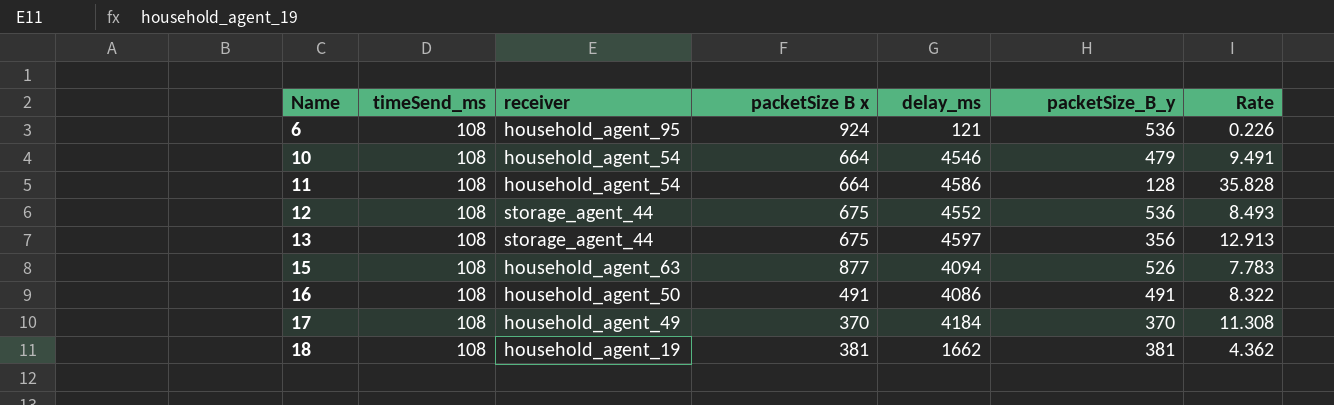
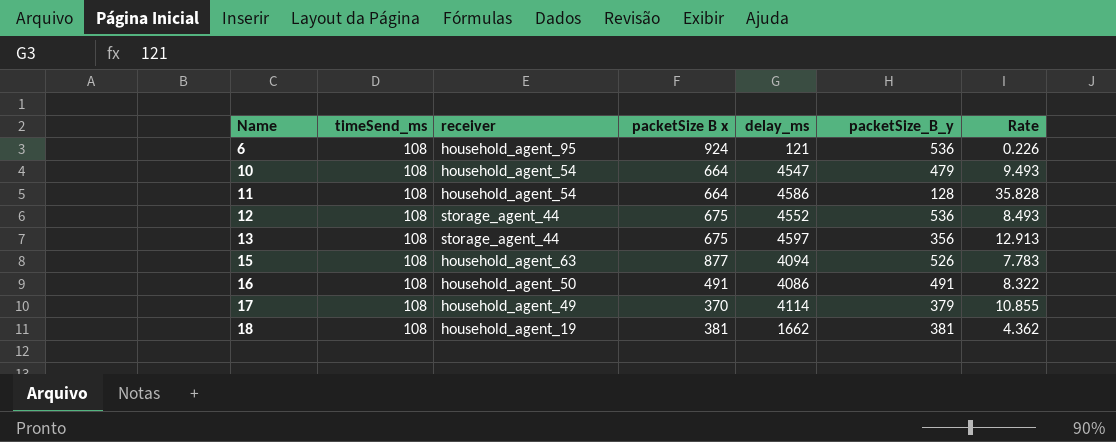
10 | delay_ms: 4546 -> 4547
10 | Rate: 9.491 -> 9.493
17 | delay_ms: 4184 -> 4114
17 | packetSize_B_y: 370 -> 379
17 | Rate: 11.308 -> 10.855

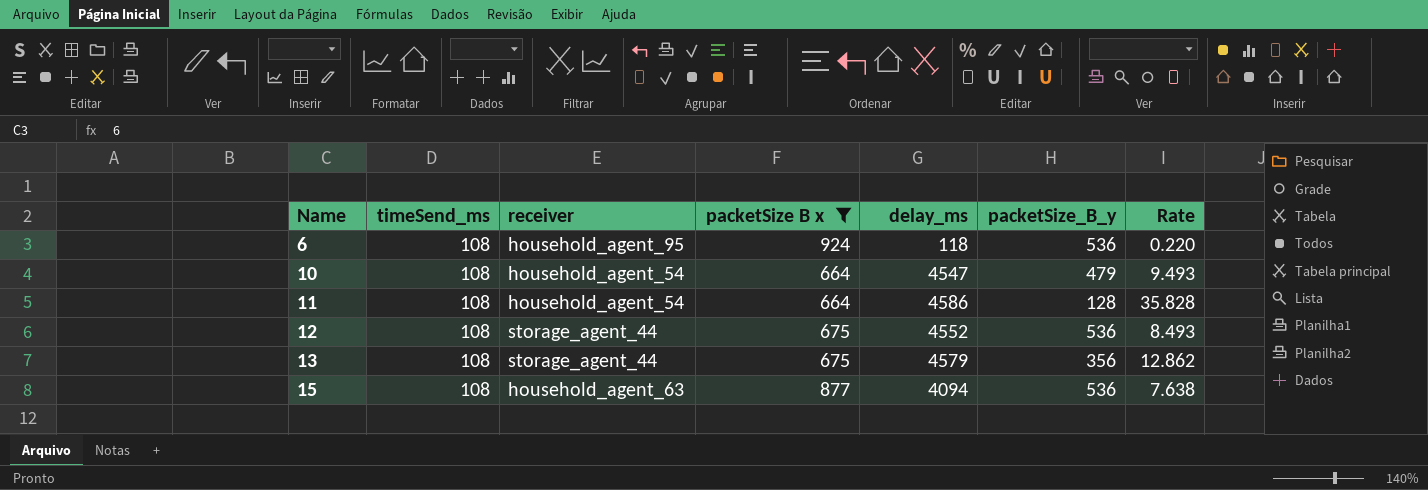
filter: none -> packetSize B x >= 664
6 | delay_ms: 121 -> 118
6 | Rate: 0.226 -> 0.220
13 | delay_ms: 4597 -> 4579
13 | Rate: 12.913 -> 12.862
15 | packetSize_B_y: 526 -> 536
15 | Rate: 7.783 -> 7.638

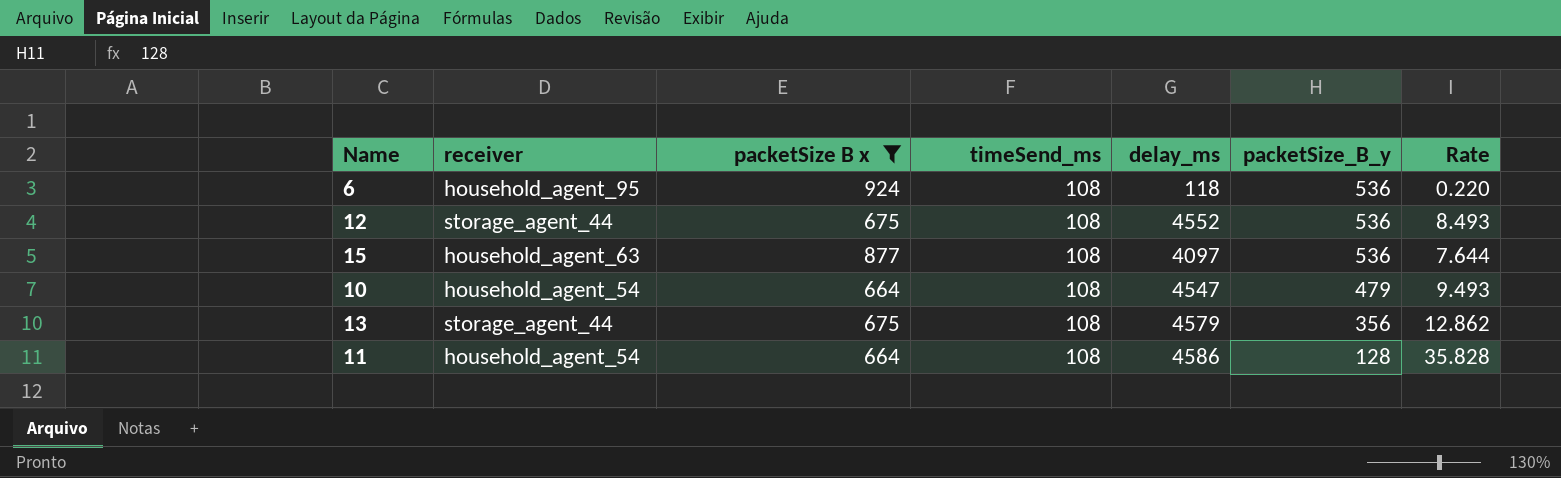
row order: Name ascending -> packetSize_B_y descending
column timeSend_ms | position: 2 -> 4
15 | delay_ms: 4094 -> 4097
15 | Rate: 7.638 -> 7.644

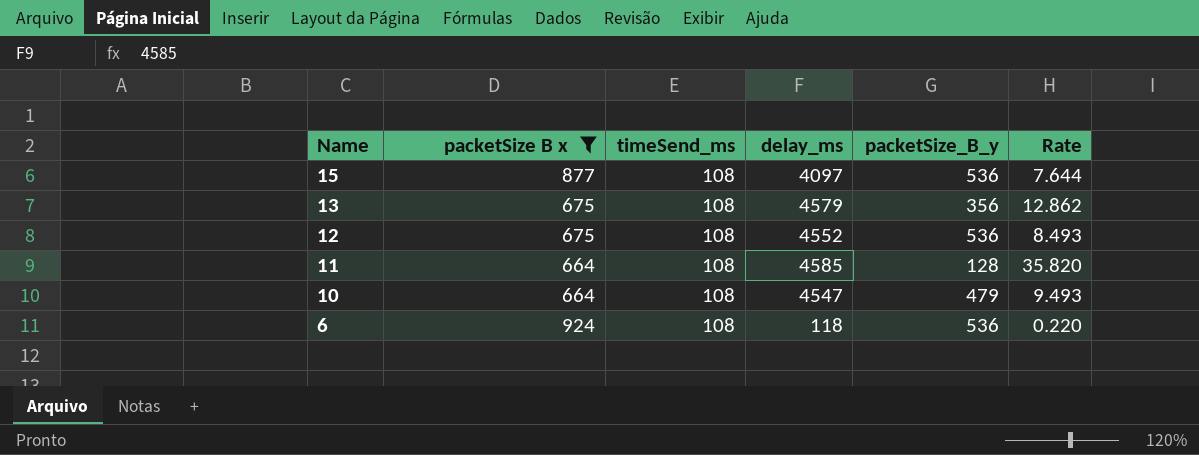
row order: packetSize_B_y descending -> Name descending
column receiver | position: 2 -> none
11 | delay_ms: 4586 -> 4585
11 | Rate: 35.828 -> 35.820

